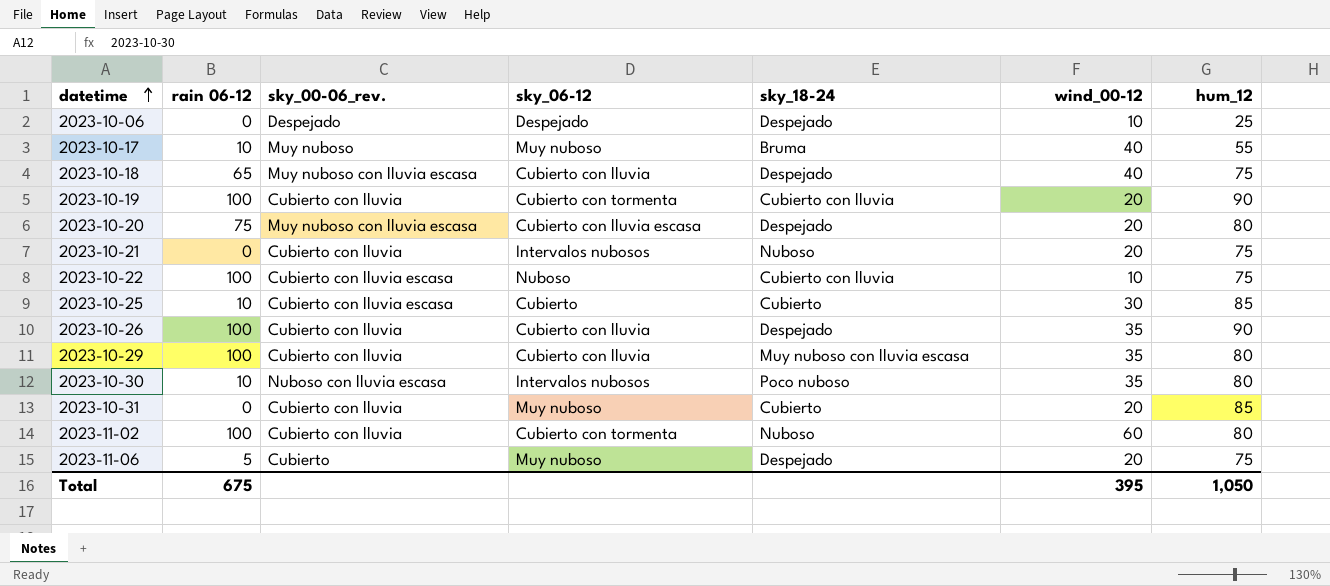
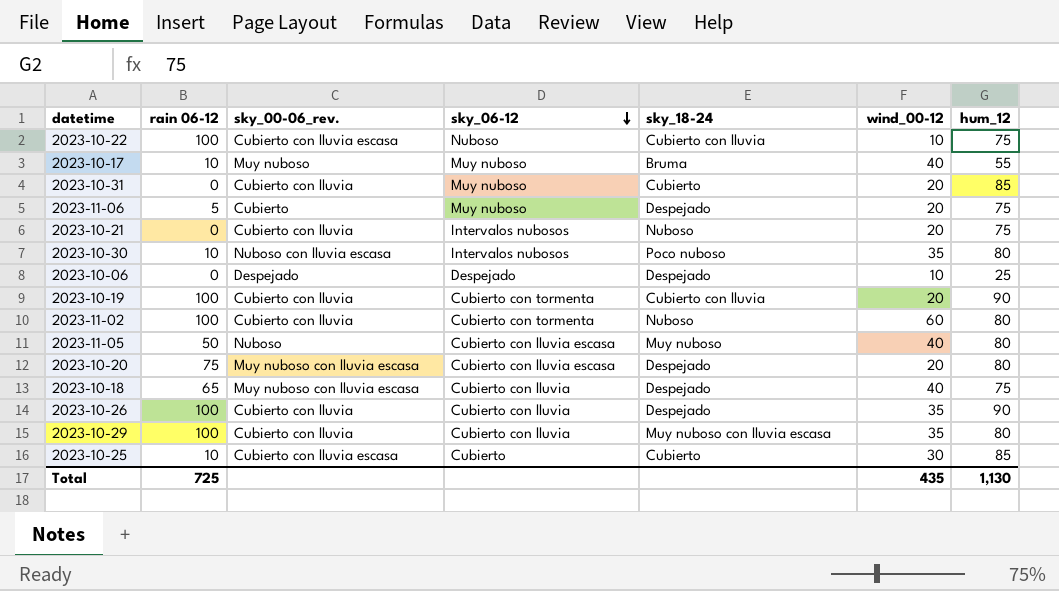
row order: datetime ascending -> sky_06-12 descending
row 2023-11-05: none -> 50 | Nuboso | Cubierto con lluvia escasa | Muy nuboso | 40 | 80
Total | rain 06-12: 675 -> 725
Total | wind_00-12: 395 -> 435
Total | hum_12: 1,050 -> 1,130

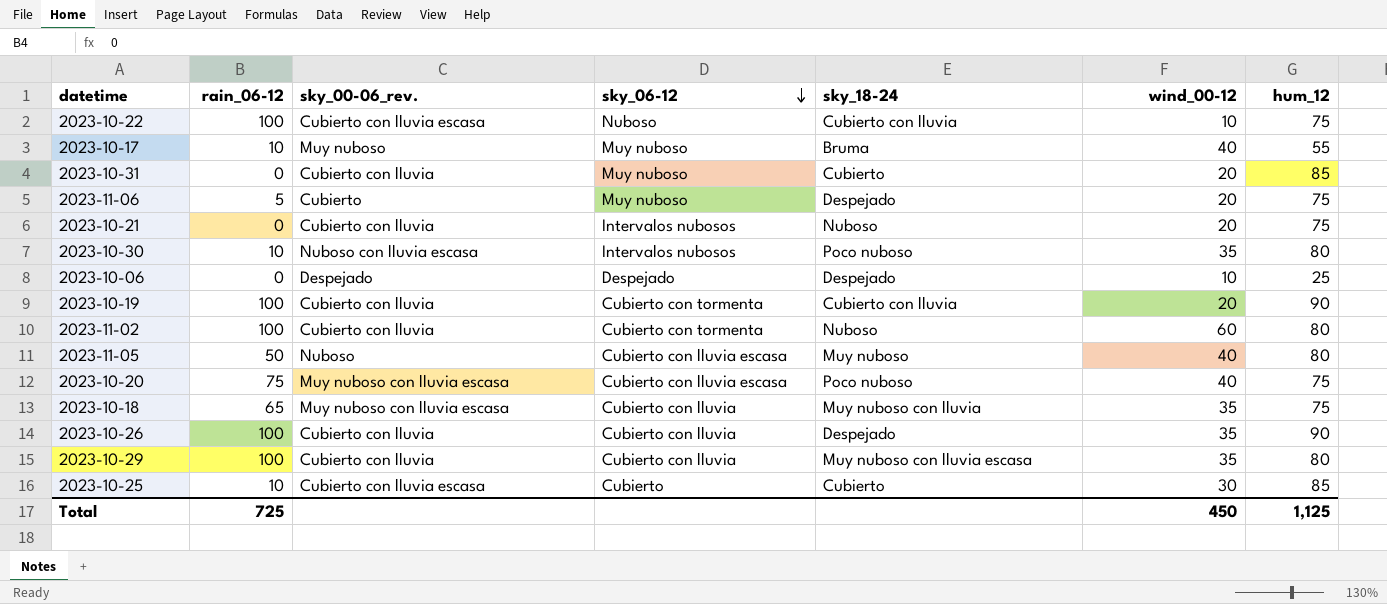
column name: rain 06-12 -> rain_06-12
2023-10-20 | sky_18-24: Despejado -> Poco nuboso
2023-10-20 | wind_00-12: 20 -> 40
2023-10-20 | hum_12: 80 -> 75
2023-10-18 | sky_18-24: Despejado -> Muy nuboso con lluvia
2023-10-18 | wind_00-12: 40 -> 35
Total | wind_00-12: 435 -> 450
Total | hum_12: 1,130 -> 1,125

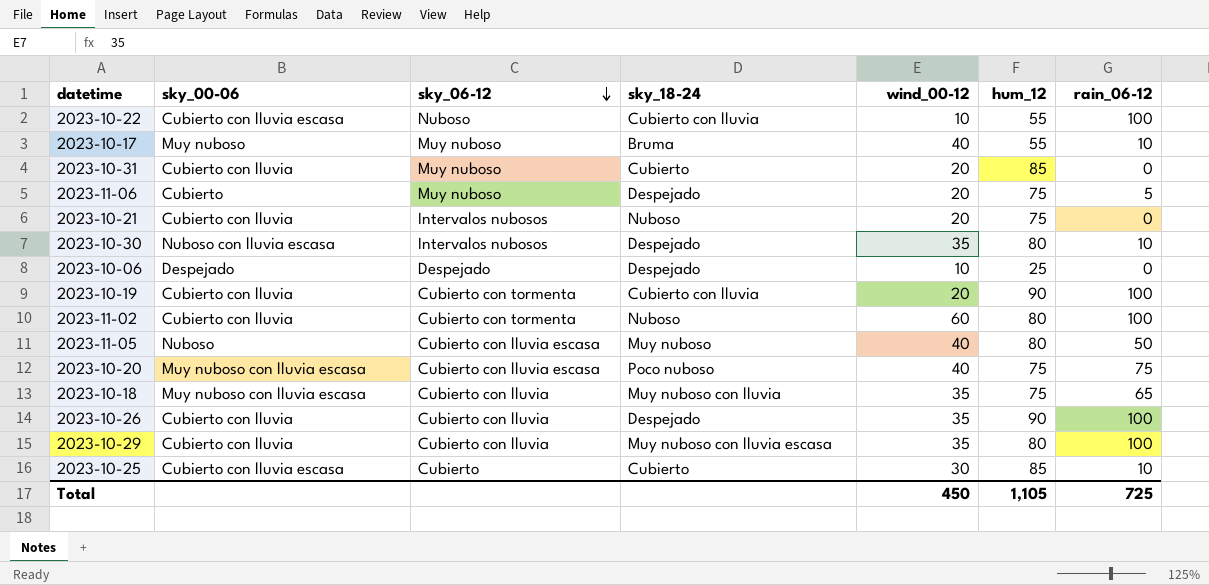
column name: sky_00-06_rev. -> sky_00-06
column rain_06-12 | position: 2 -> 7
2023-10-22 | hum_12: 75 -> 55
2023-10-30 | sky_18-24: Poco nuboso -> Despejado
Total | hum_12: 1,125 -> 1,105

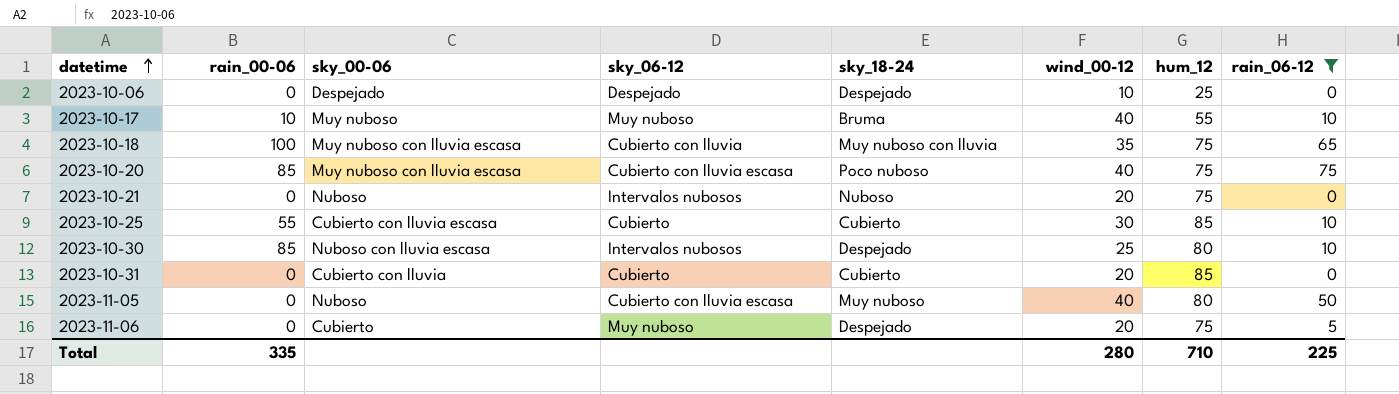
filter: none -> rain_06-12 != 100
row order: sky_06-12 descending -> datetime ascending
column rain_00-06 | position: none -> 2
2023-10-21 | sky_00-06: Cubierto con lluvia -> Nuboso
2023-10-30 | wind_00-12: 35 -> 25
2023-10-31 | sky_06-12: Muy nuboso -> Cubierto
Total | wind_00-12: 450 -> 280
Total | hum_12: 1,105 -> 710
Total | rain_06-12: 725 -> 225

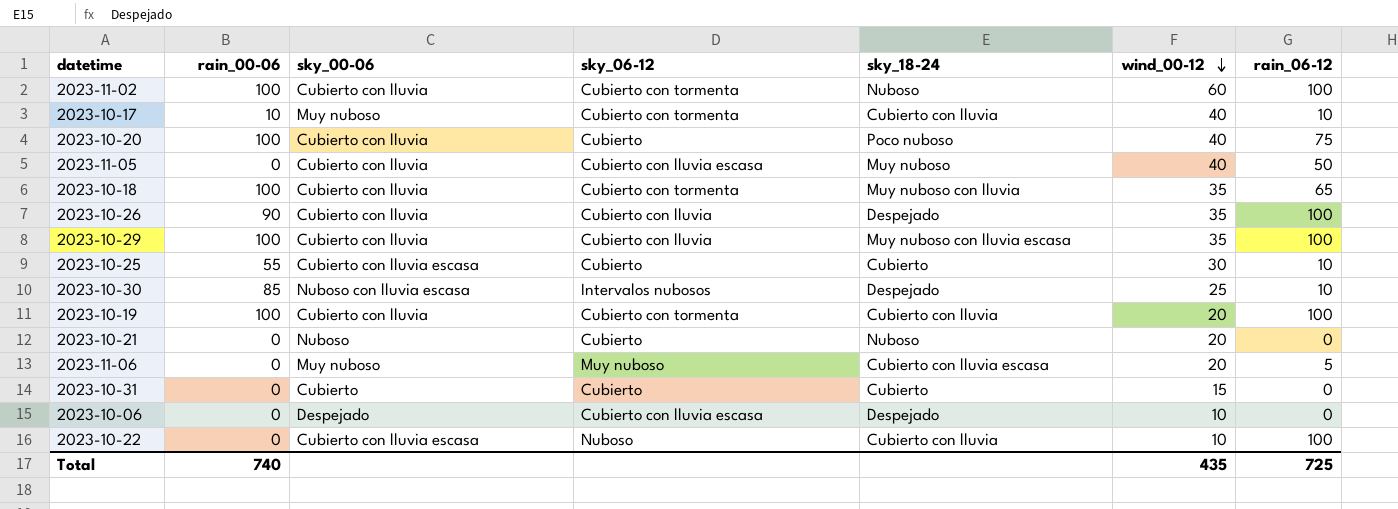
filter: rain_06-12 != 100 -> none
row order: datetime ascending -> wind_00-12 descending
column hum_12 | position: 7 -> none
2023-10-17 | sky_06-12: Muy nuboso -> Cubierto con tormenta
2023-10-17 | sky_18-24: Bruma -> Cubierto con lluvia
2023-10-20 | rain_00-06: 85 -> 100
2023-10-20 | sky_00-06: Muy nuboso con lluvia escasa -> Cubierto con lluvia
2023-10-20 | sky_06-12: Cubierto con lluvia escasa -> Cubierto
2023-11-05 | sky_00-06: Nuboso -> Cubierto con lluvia
2023-10-18 | sky_00-06: Muy nuboso con lluvia escasa -> Cubierto con lluvia
2023-10-18 | sky_06-12: Cubierto con lluvia -> Cubierto con tormenta
2023-10-21 | sky_06-12: Intervalos nubosos -> Cubierto
2023-11-06 | sky_00-06: Cubierto -> Muy nuboso
2023-11-06 | sky_18-24: Despejado -> Cubierto con lluvia escasa
2023-10-31 | sky_00-06: Cubierto con lluvia -> Cubierto
2023-10-31 | wind_00-12: 20 -> 15
2023-10-06 | sky_06-12: Despejado -> Cubierto con lluvia escasa
Total | rain_00-06: 335 -> 740
Total | wind_00-12: 280 -> 435
Total | rain_06-12: 225 -> 725

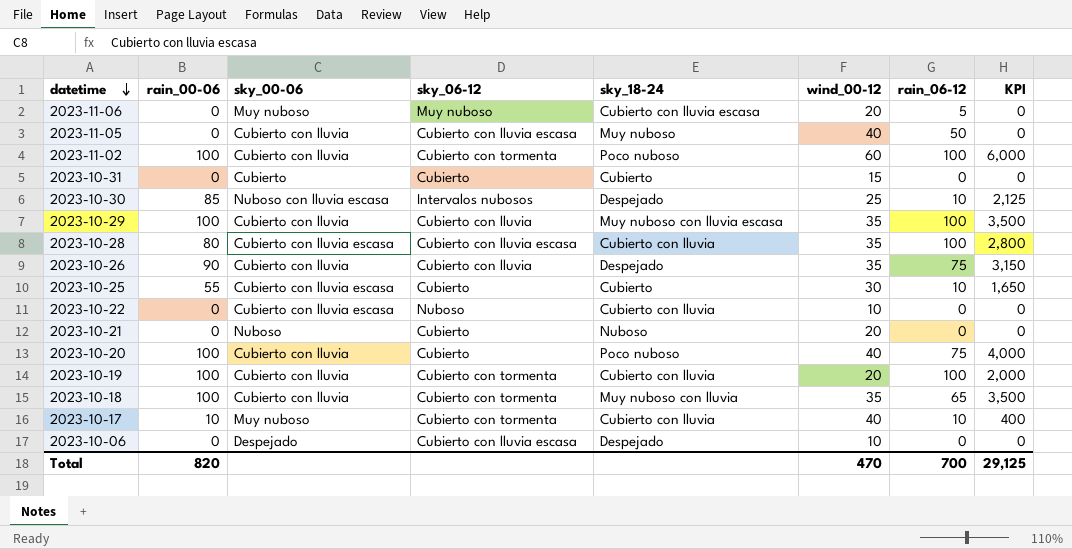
row order: wind_00-12 descending -> datetime descending
column KPI | formula: none -> [rain_00-06] * [wind_00-12]
2023-11-02 | sky_18-24: Nuboso -> Poco nuboso
row 2023-10-28: none -> 80 | Cubierto con lluvia escasa | Cubierto con lluvia escasa | Cubierto con lluvia | 35 | 100 | 2,800
2023-10-26 | rain_06-12: 100 -> 75
2023-10-22 | rain_06-12: 100 -> 0
Total | rain_00-06: 740 -> 820
Total | wind_00-12: 435 -> 470
Total | rain_06-12: 725 -> 700

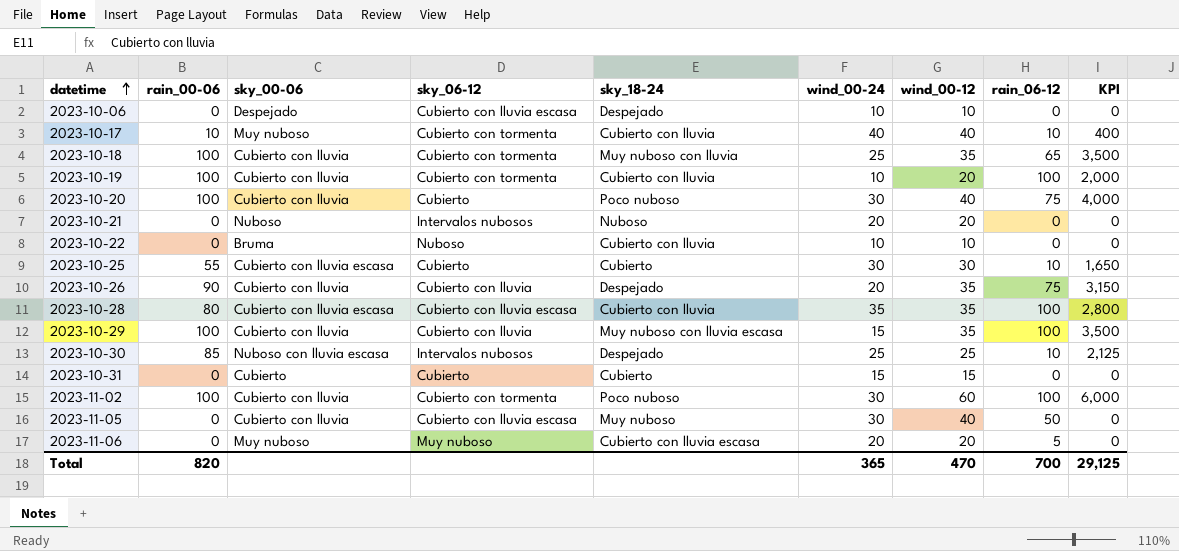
row order: datetime descending -> datetime ascending
column wind_00-24 | position: none -> 6
2023-10-21 | sky_06-12: Cubierto -> Intervalos nubosos
2023-10-22 | sky_00-06: Cubierto con lluvia escasa -> Bruma

